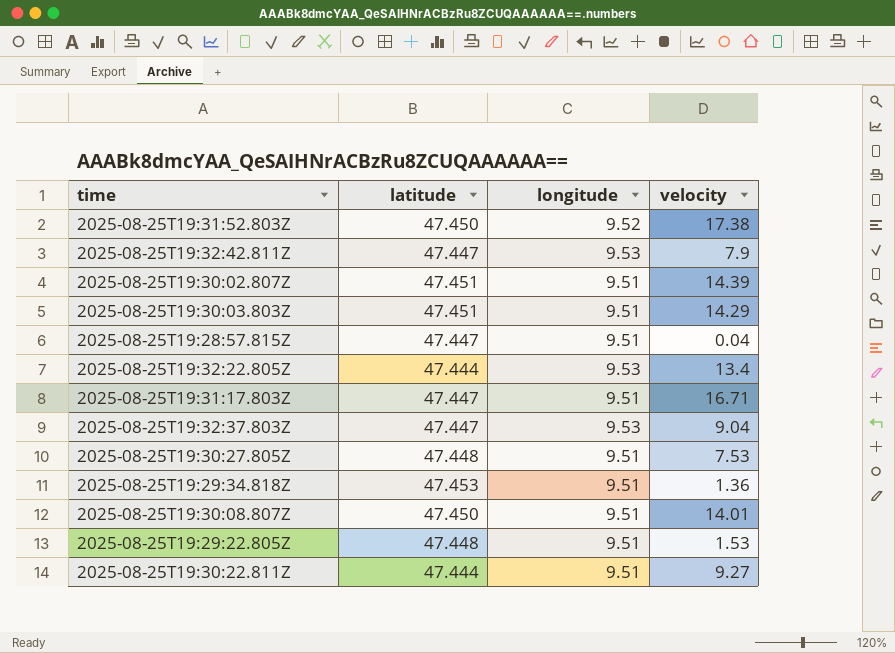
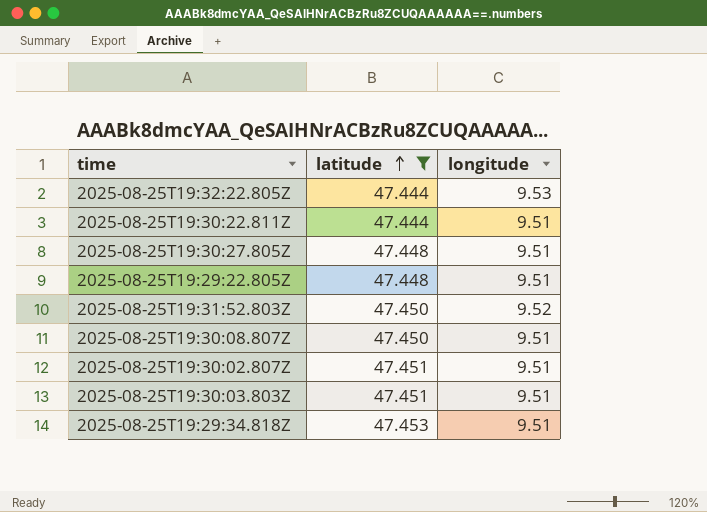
filter: none -> latitude != 47.447
row order: none -> latitude ascending
column velocity | position: 4 -> none

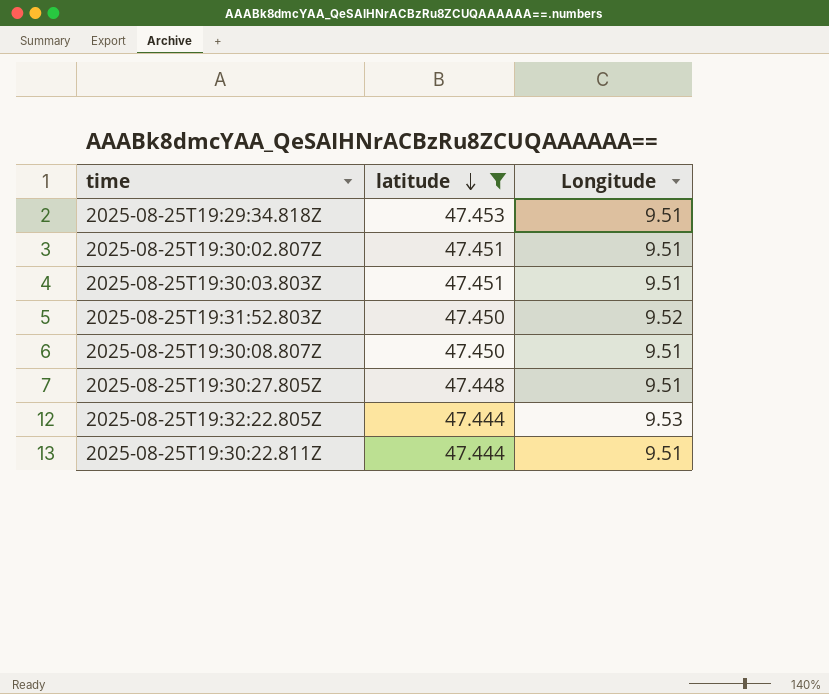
row order: latitude ascending -> latitude descending
column name: longitude -> Longitude
row 2025-08-25T19:29:22.805Z: 47.448 | 9.51 -> none

